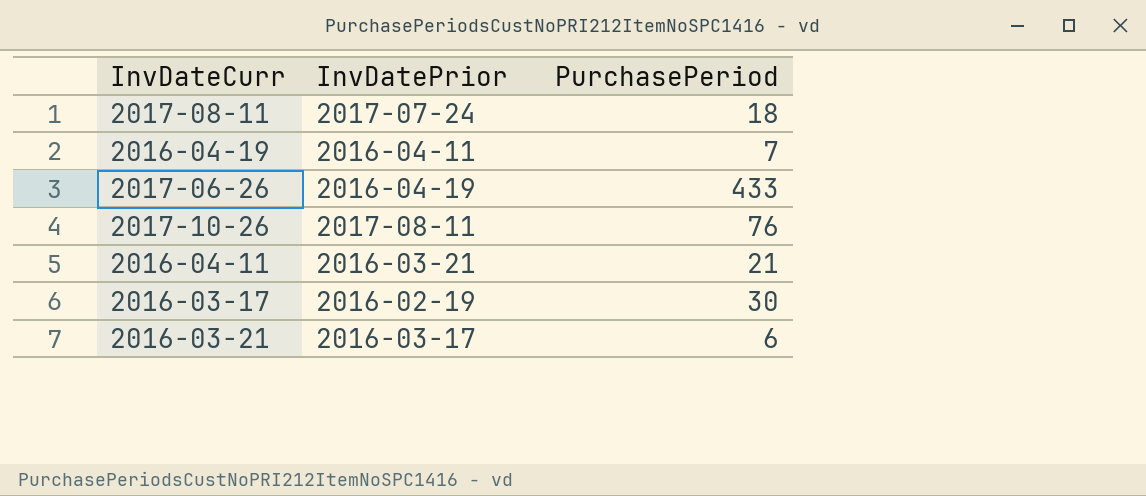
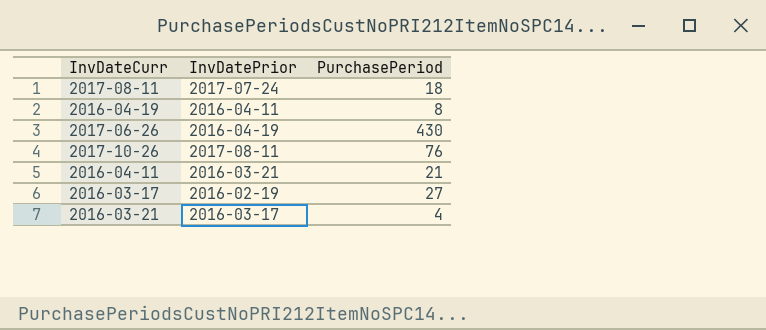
2016-04-19 | PurchasePeriod: 7 -> 8
2017-06-26 | PurchasePeriod: 433 -> 430
2016-03-17 | PurchasePeriod: 30 -> 27
2016-03-21 | PurchasePeriod: 6 -> 4

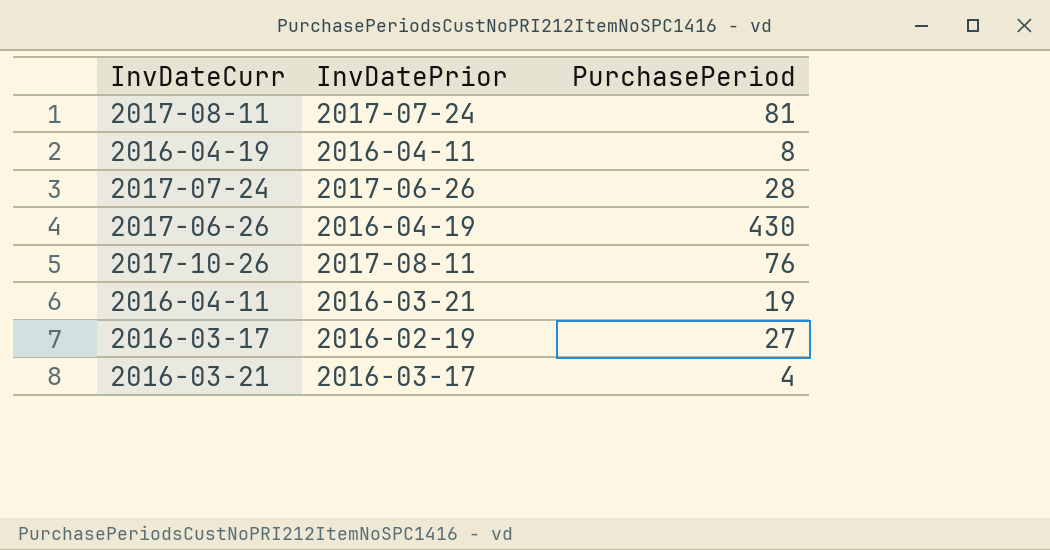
2017-08-11 | PurchasePeriod: 18 -> 81
row 2017-07-24: none -> 2017-06-26 | 28
2016-04-11 | PurchasePeriod: 21 -> 19

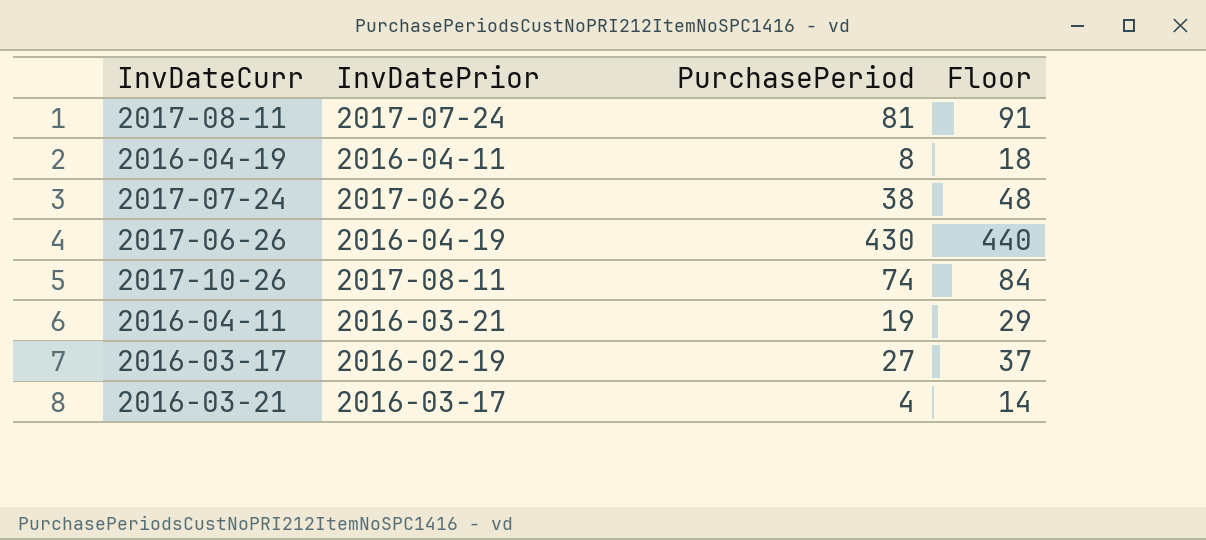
column Floor | formula: none -> [PurchasePeriod] + 10
2017-07-24 | PurchasePeriod: 28 -> 38
2017-10-26 | PurchasePeriod: 76 -> 74

